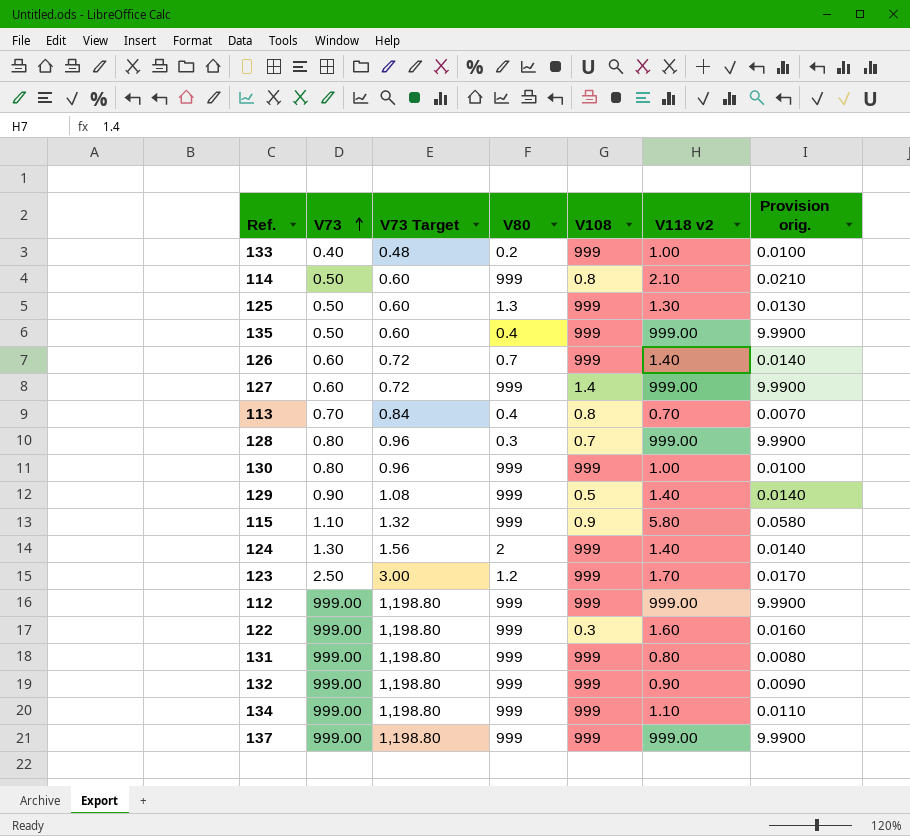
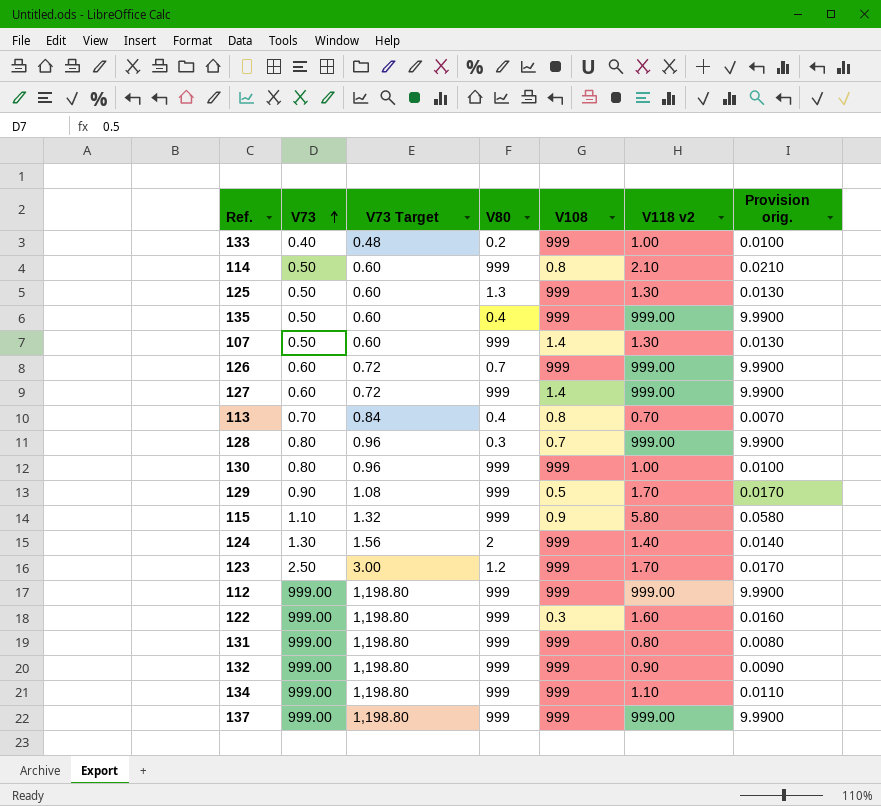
row 107: none -> 0.50 | 0.60 | 999 | 1.4 | 1.30 | 0.0130
126 | V118 v2: 1.40 -> 999.00
126 | Provision orig.: 0.0140 -> 9.9900
129 | V118 v2: 1.40 -> 1.70
129 | Provision orig.: 0.0140 -> 0.0170

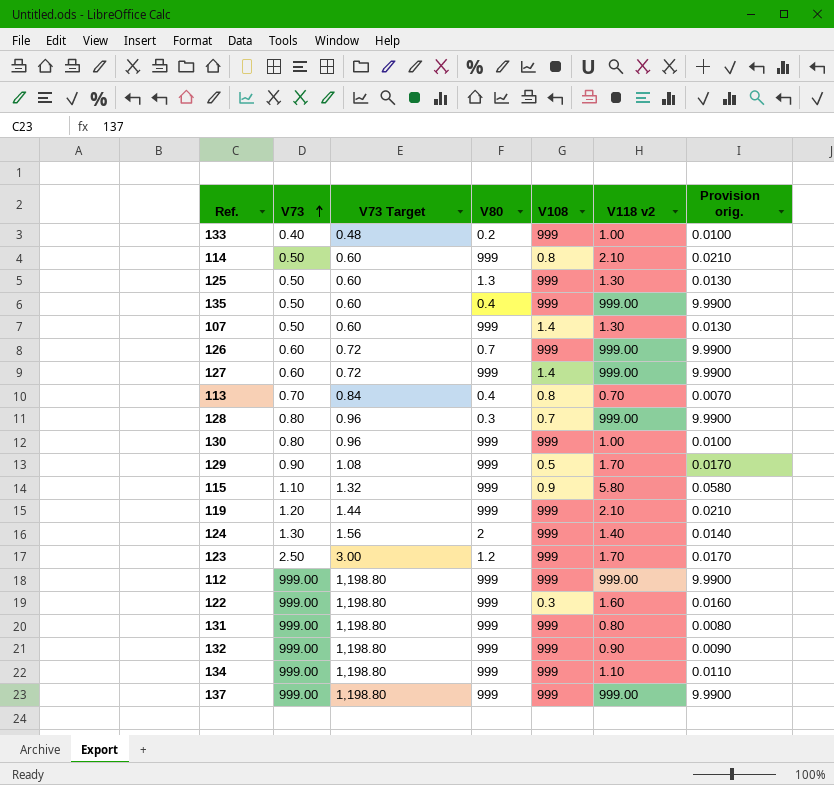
row 119: none -> 1.20 | 1.44 | 999 | 999 | 2.10 | 0.0210

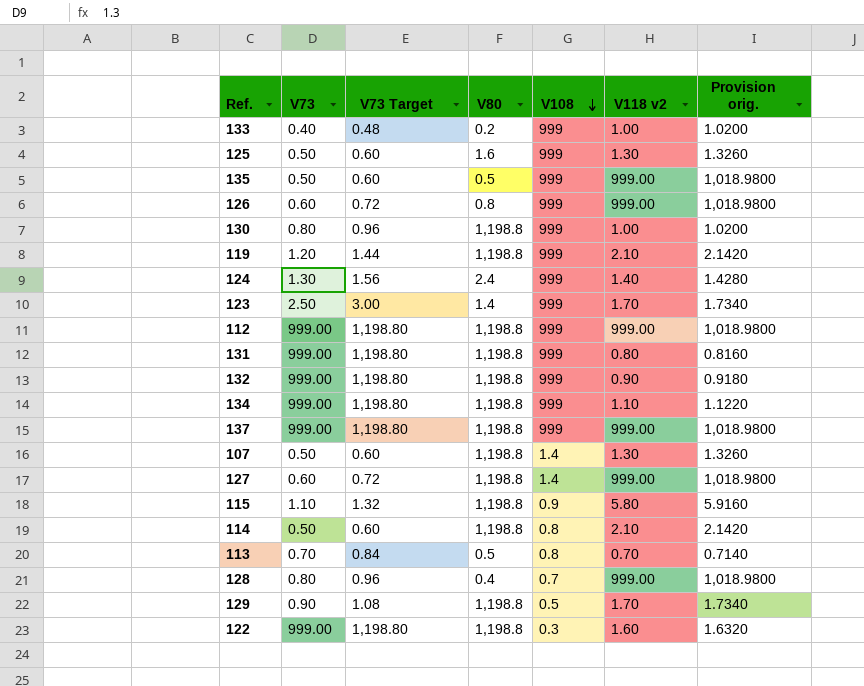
row order: V73 ascending -> V108 descending
column Provision orig. | formula: [V118 v2] * 0.01 -> [V118 v2] * 1.02
125 | V80: 1.3 -> 1.6
135 | V80: 0.4 -> 0.5
126 | V80: 0.7 -> 0.8
130 | V80: 999 -> 1,198.8
119 | V80: 999 -> 1,198.8
124 | V80: 2 -> 2.4
123 | V80: 1.2 -> 1.4
112 | V80: 999 -> 1,198.8
131 | V80: 999 -> 1,198.8
132 | V80: 999 -> 1,198.8
134 | V80: 999 -> 1,198.8
137 | V80: 999 -> 1,198.8
107 | V80: 999 -> 1,198.8
127 | V80: 999 -> 1,198.8
115 | V80: 999 -> 1,198.8
114 | V80: 999 -> 1,198.8
113 | V80: 0.4 -> 0.5
128 | V80: 0.3 -> 0.4
129 | V80: 999 -> 1,198.8
122 | V80: 999 -> 1,198.8

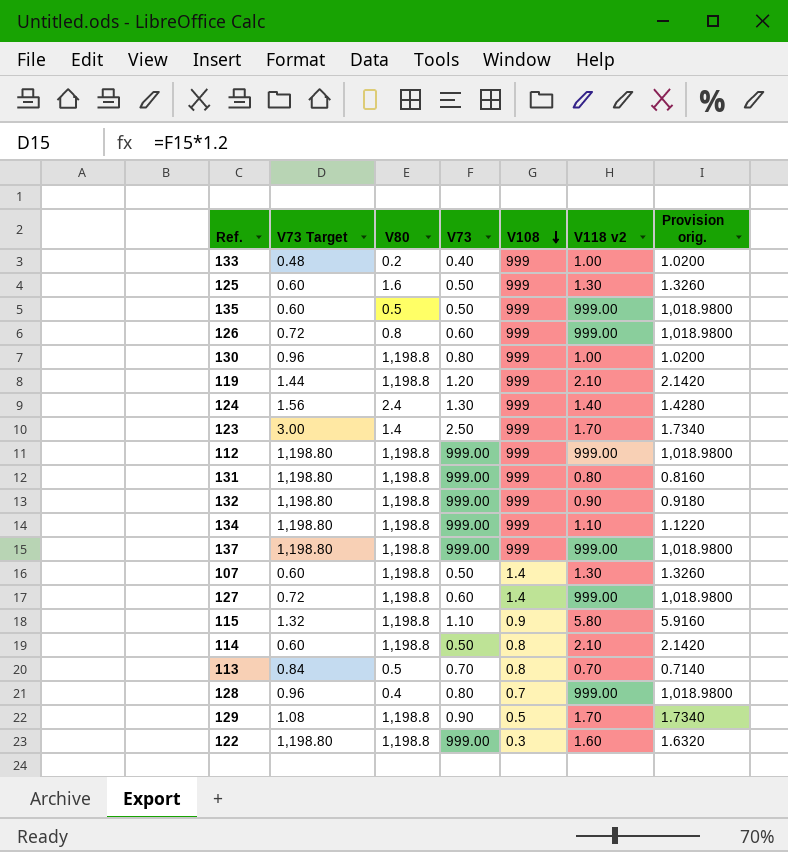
column V73 | position: 2 -> 4

